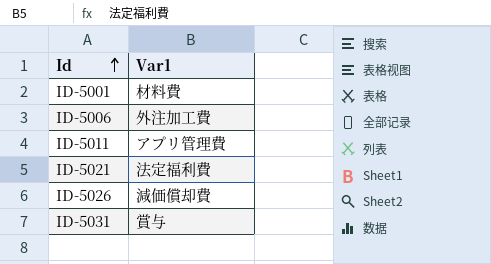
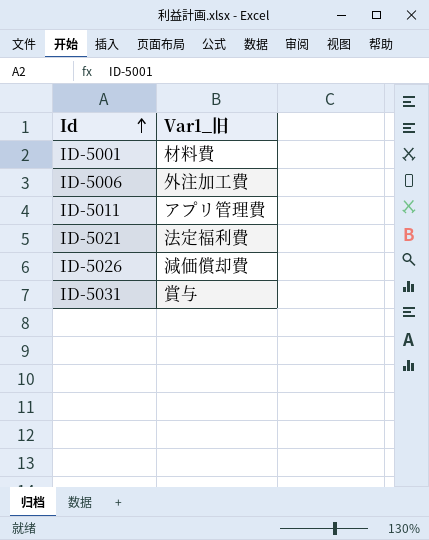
column name: Var1 -> Var1_旧

